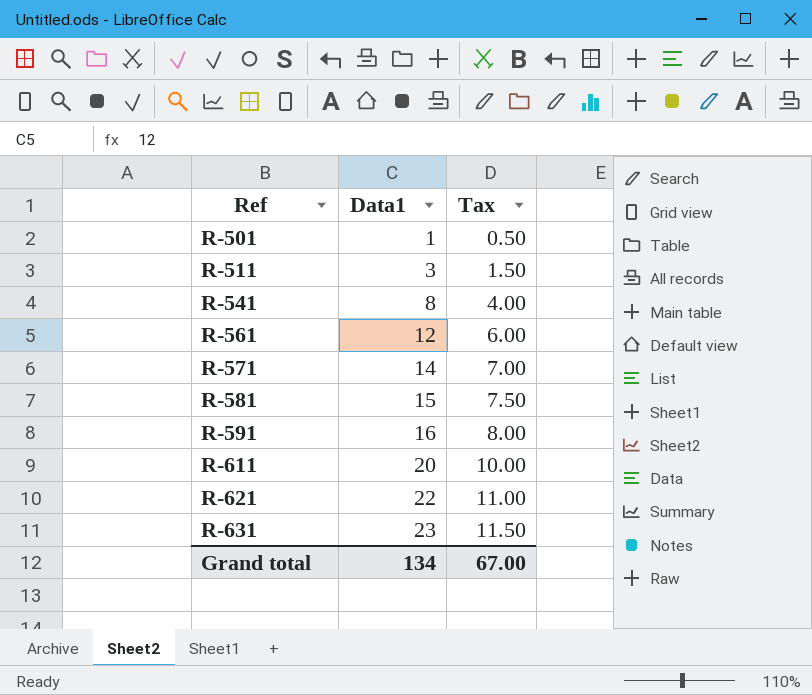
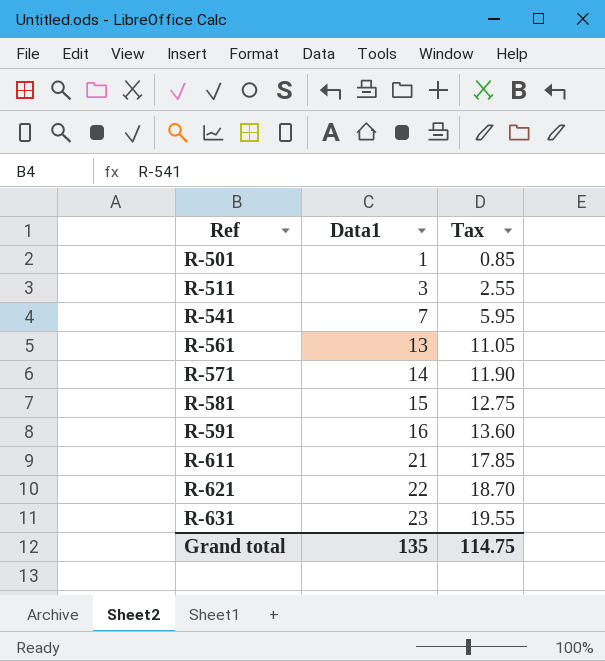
column Tax | formula: [Data1] * 0.5 -> [Data1] * 0.85
R-541 | Data1: 8 -> 7
R-561 | Data1: 12 -> 13
R-611 | Data1: 20 -> 21
Grand total | Data1: 134 -> 135
Grand total | Tax: 67.00 -> 114.75

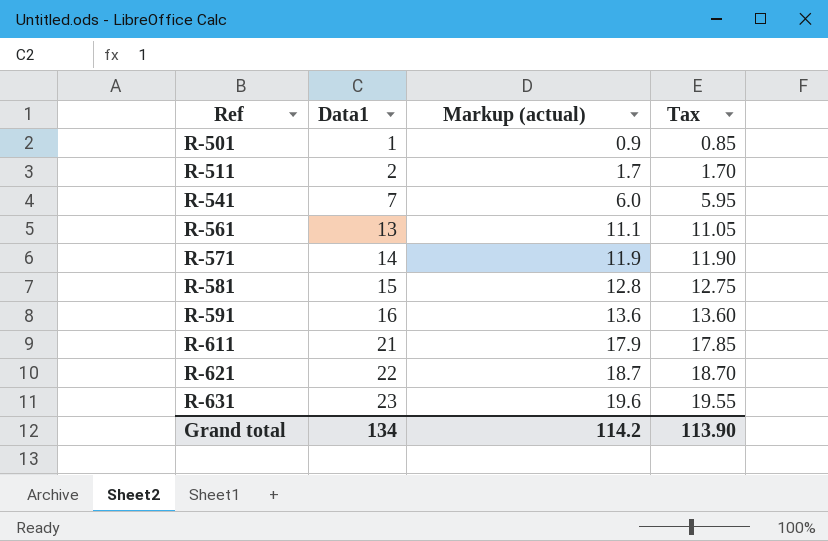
column Markup (actual) | formula: none -> [Data1] * 0.85
R-511 | Data1: 3 -> 2
R-511 | Tax: 2.55 -> 1.70
Grand total | Data1: 135 -> 134
Grand total | Tax: 114.75 -> 113.90

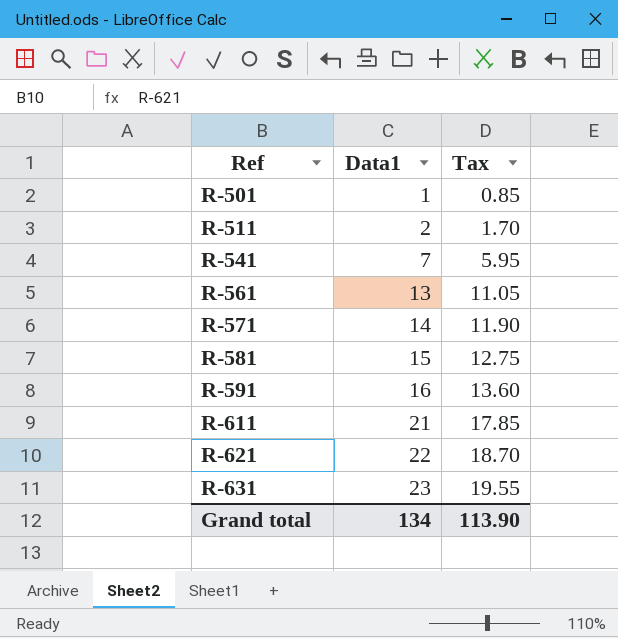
column Markup (actual) | formula: [Data1] * 0.85 -> none

